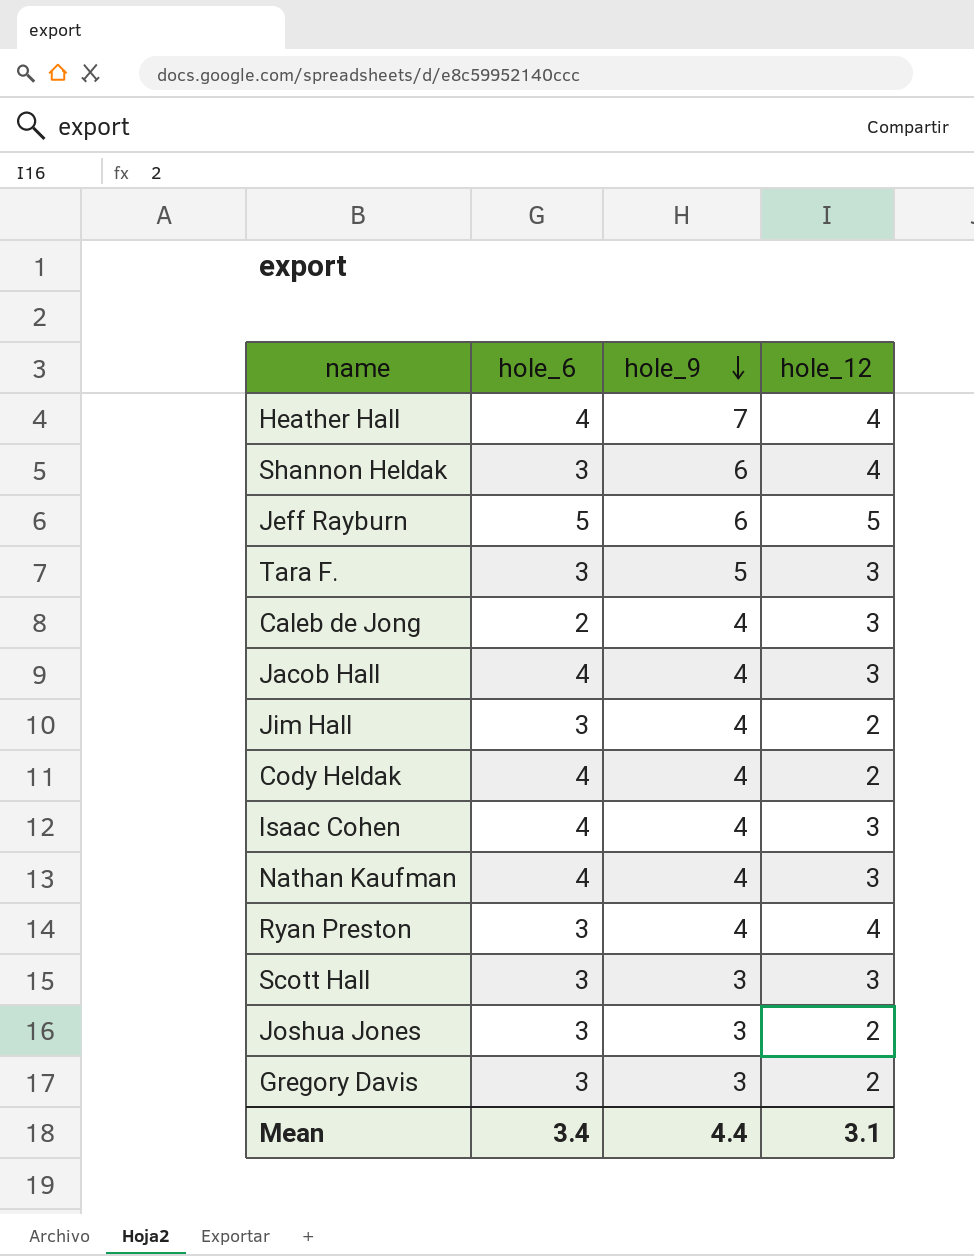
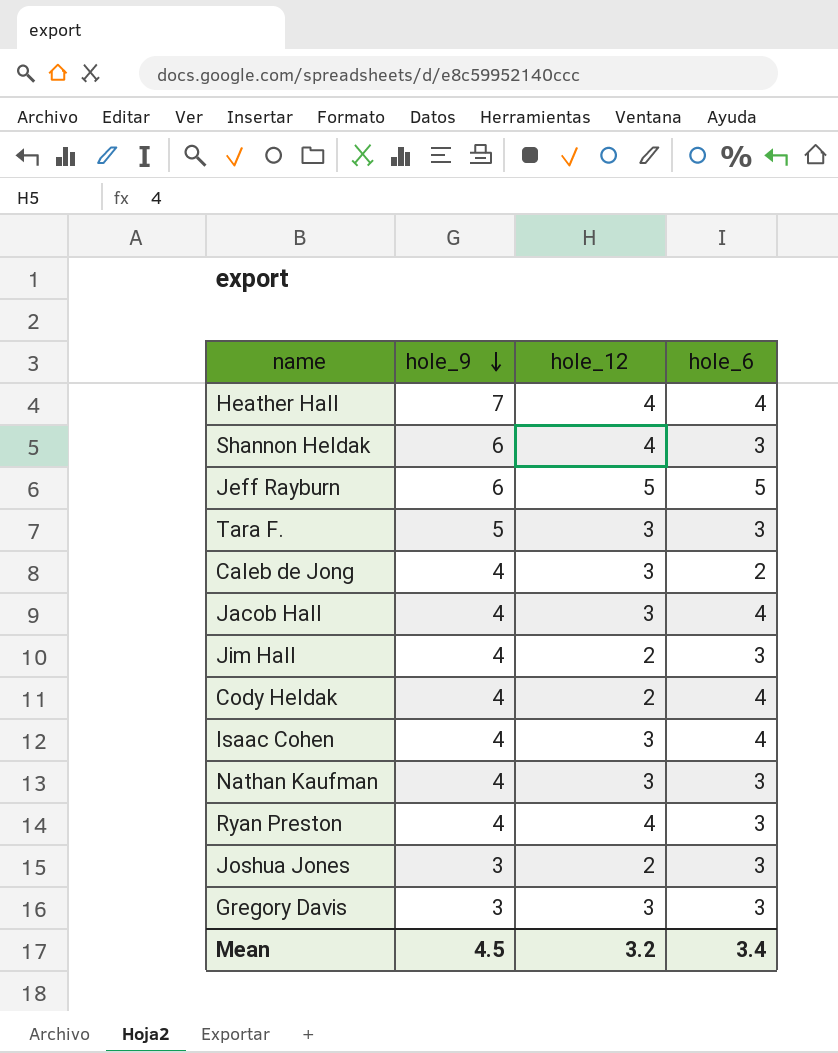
column hole_6 | position: 2 -> 4
row Scott Hall: 3 | 3 | 3 -> none
Nathan Kaufman | hole_6: 4 -> 3
Gregory Davis | hole_12: 2 -> 3
Mean | hole_9: 4.4 -> 4.5
Mean | hole_12: 3.1 -> 3.2

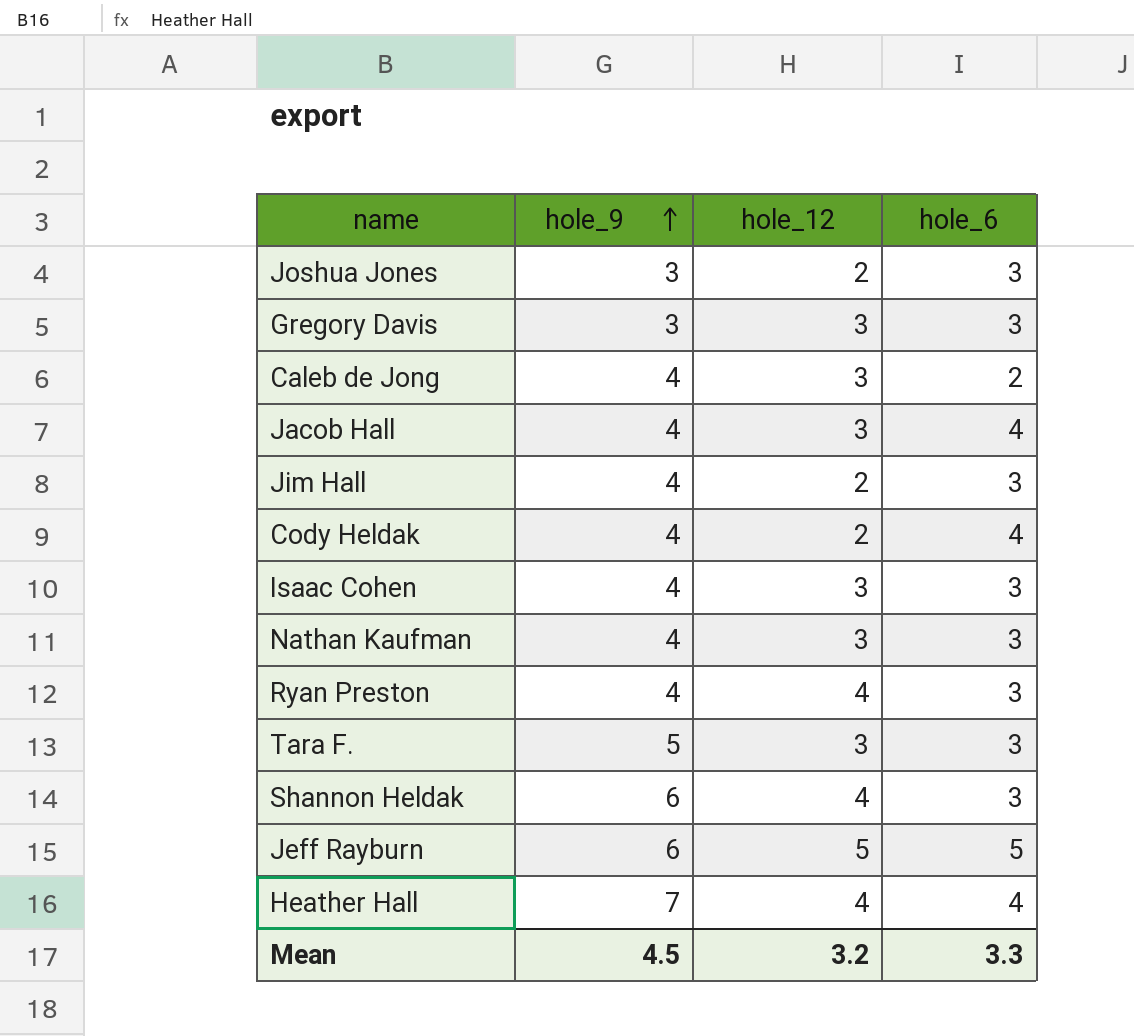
row order: hole_9 descending -> hole_9 ascending
Isaac Cohen | hole_6: 4 -> 3
Mean | hole_6: 3.4 -> 3.3

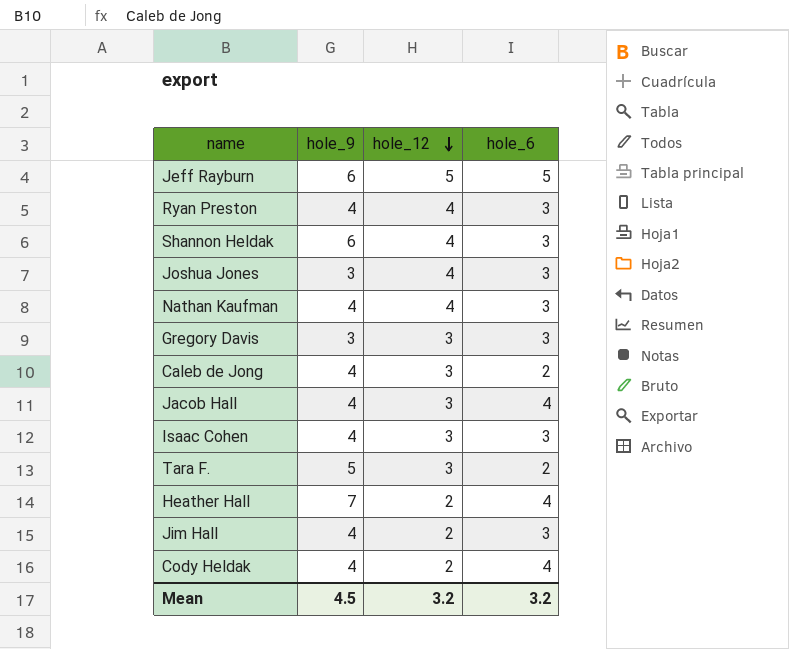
row order: hole_9 ascending -> hole_12 descending
Joshua Jones | hole_12: 2 -> 4
Nathan Kaufman | hole_12: 3 -> 4
Tara F. | hole_6: 3 -> 2
Heather Hall | hole_12: 4 -> 2
Mean | hole_6: 3.3 -> 3.2

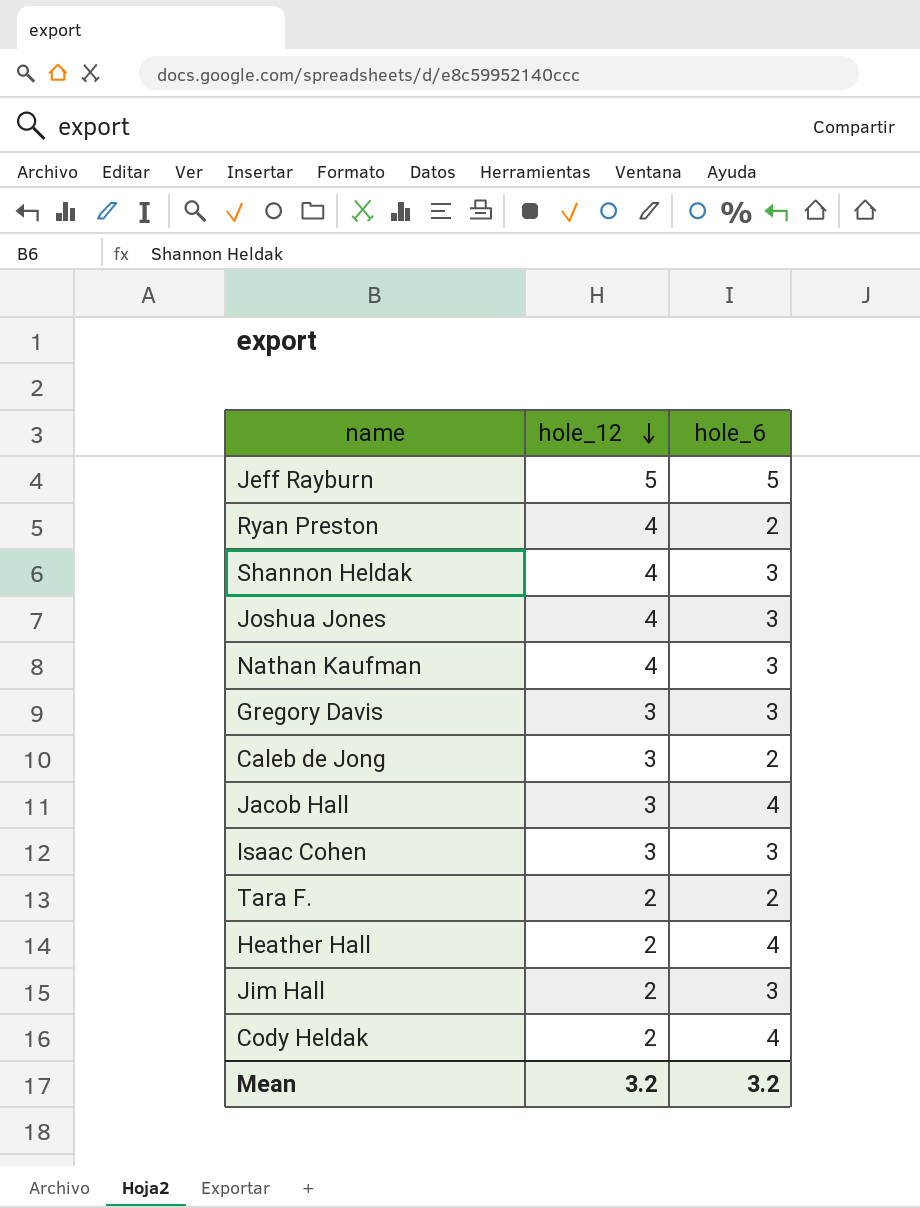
column hole_9 | position: 2 -> none
Ryan Preston | hole_6: 3 -> 2
Tara F. | hole_12: 3 -> 2

